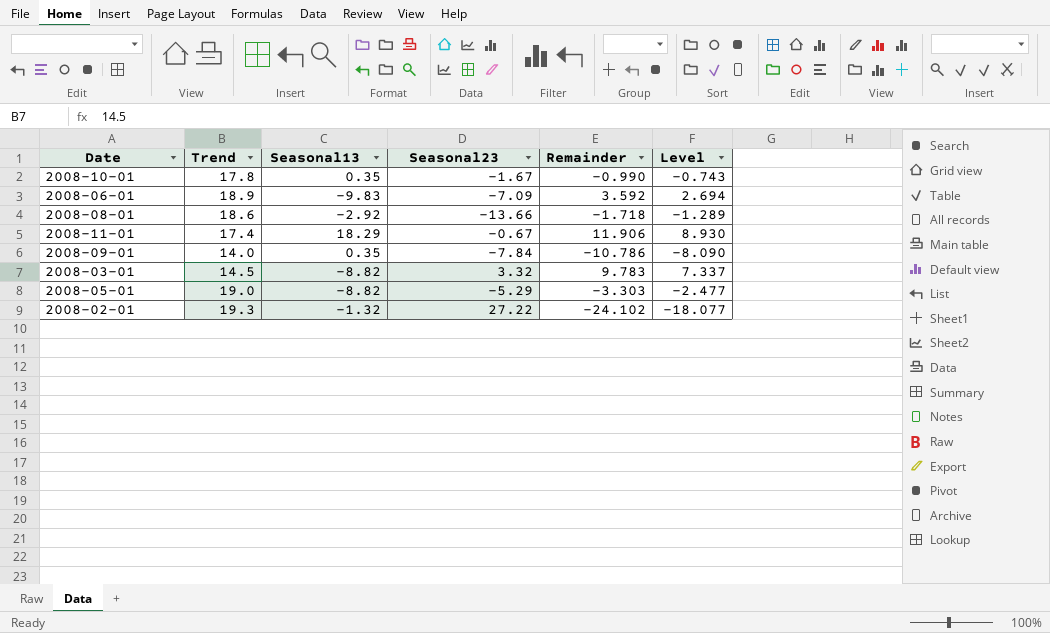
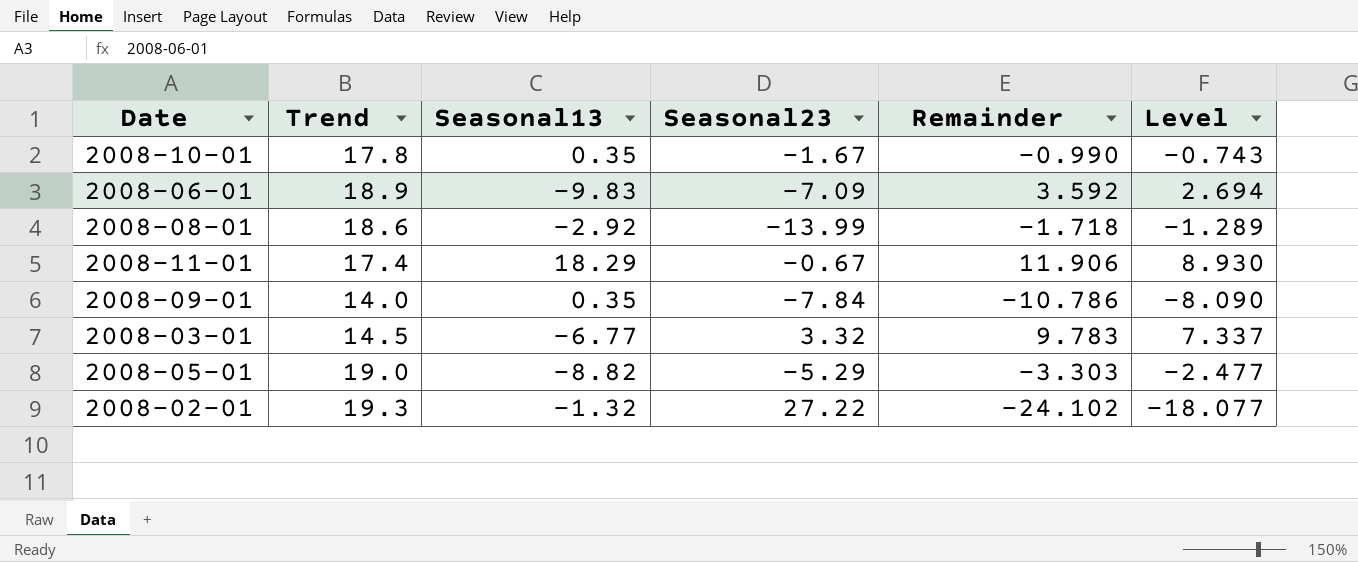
2008-08-01 | Seasonal23: -13.66 -> -13.99
2008-03-01 | Seasonal13: -8.82 -> -6.77

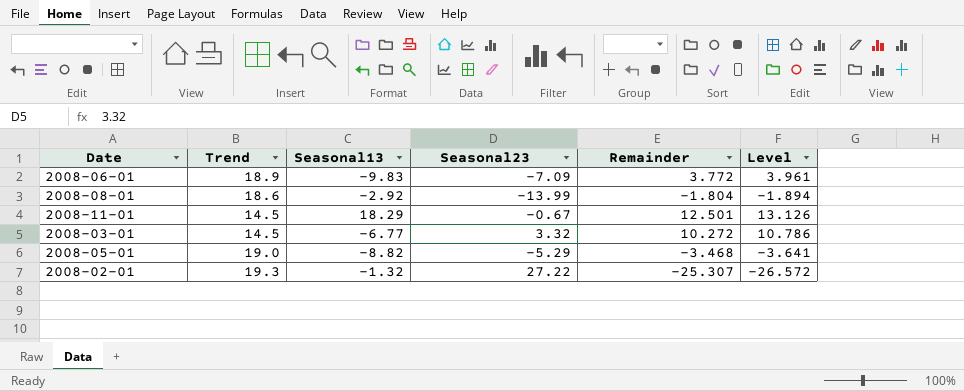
column Level | formula: [Remainder] * 0.75 -> [Remainder] * 1.05
row 2008-10-01: 17.8 | 0.35 | -1.67 | -0.990 | -0.743 -> none
row 2008-09-01: 14.0 | 0.35 | -7.84 | -10.786 | -8.090 -> none
2008-06-01 | Remainder: 3.592 -> 3.772
2008-08-01 | Remainder: -1.718 -> -1.804
2008-11-01 | Trend: 17.4 -> 14.5
2008-11-01 | Remainder: 11.906 -> 12.501
2008-03-01 | Remainder: 9.783 -> 10.272
2008-05-01 | Remainder: -3.303 -> -3.468
2008-02-01 | Remainder: -24.102 -> -25.307

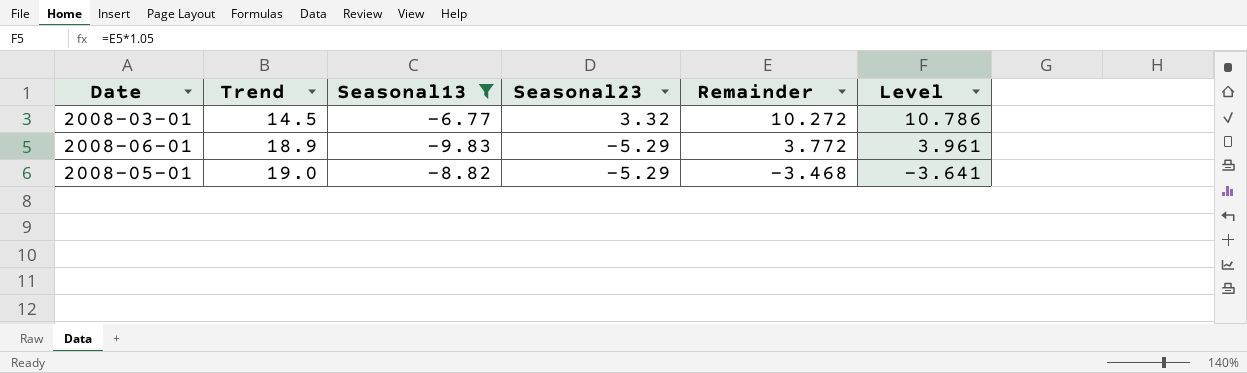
filter: none -> Seasonal13 <= -6.77
row order: none -> Trend ascending
2008-06-01 | Seasonal23: -7.09 -> -5.29

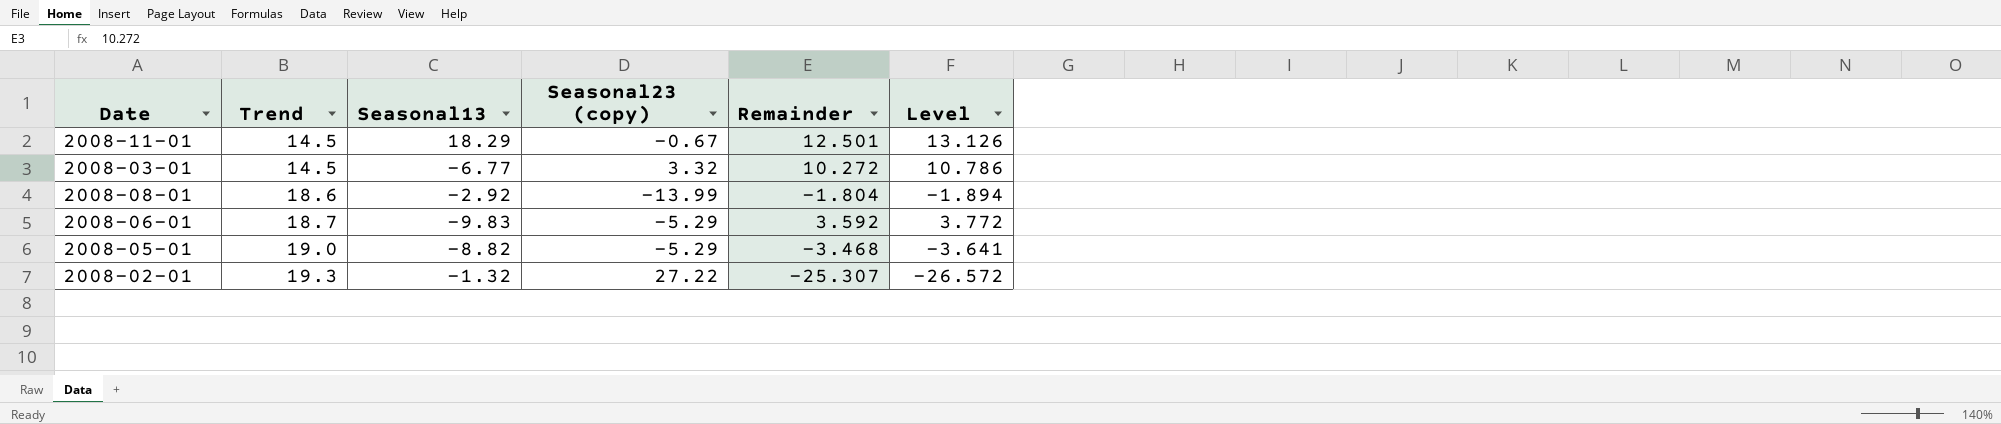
filter: Seasonal13 <= -6.77 -> none
column name: Seasonal23 -> Seasonal23 (copy)
2008-06-01 | Trend: 18.9 -> 18.7
2008-06-01 | Remainder: 3.772 -> 3.592
2008-06-01 | Level: 3.961 -> 3.772

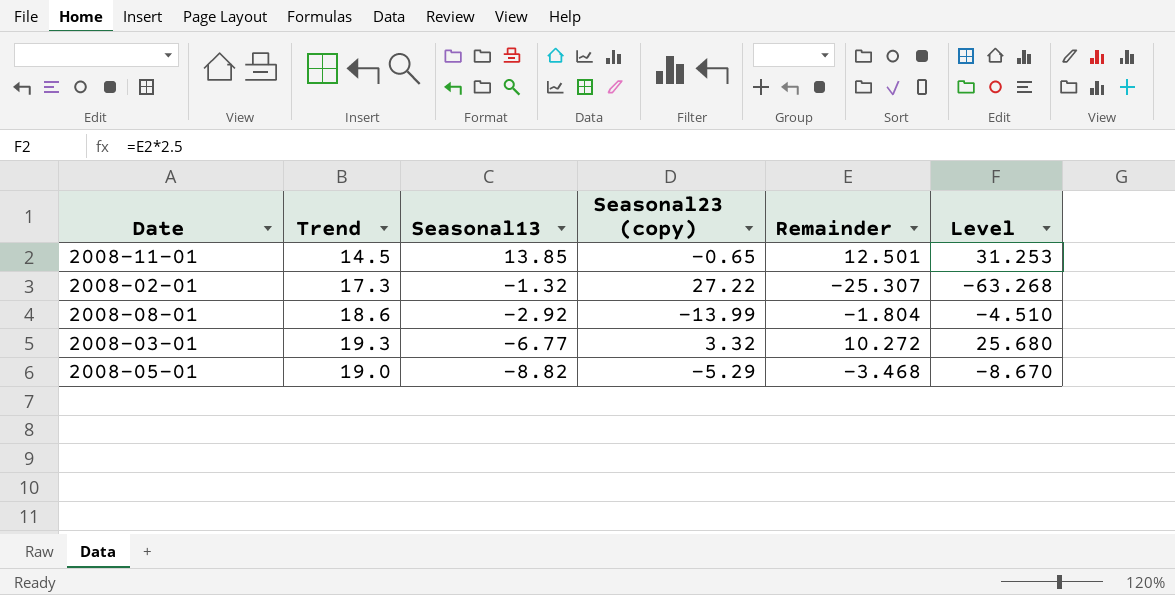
row order: Trend ascending -> Seasonal13 descending
column Level | formula: [Remainder] * 1.05 -> [Remainder] * 2.5
row 2008-06-01: 18.7 | -9.83 | -5.29 | 3.592 | 3.772 -> none
2008-11-01 | Seasonal13: 18.29 -> 13.85
2008-11-01 | Seasonal23 (copy): -0.67 -> -0.65
2008-02-01 | Trend: 19.3 -> 17.3
2008-03-01 | Trend: 14.5 -> 19.3

